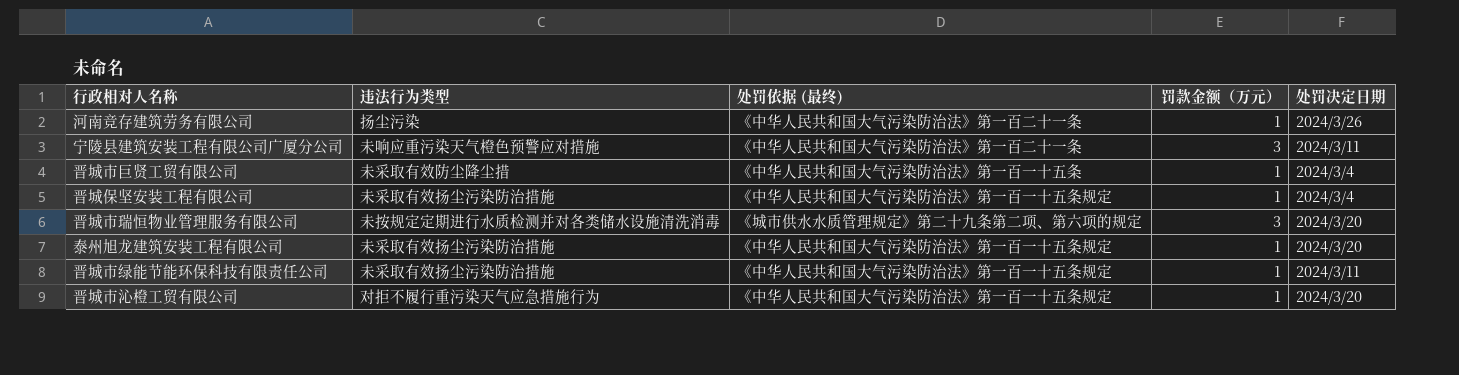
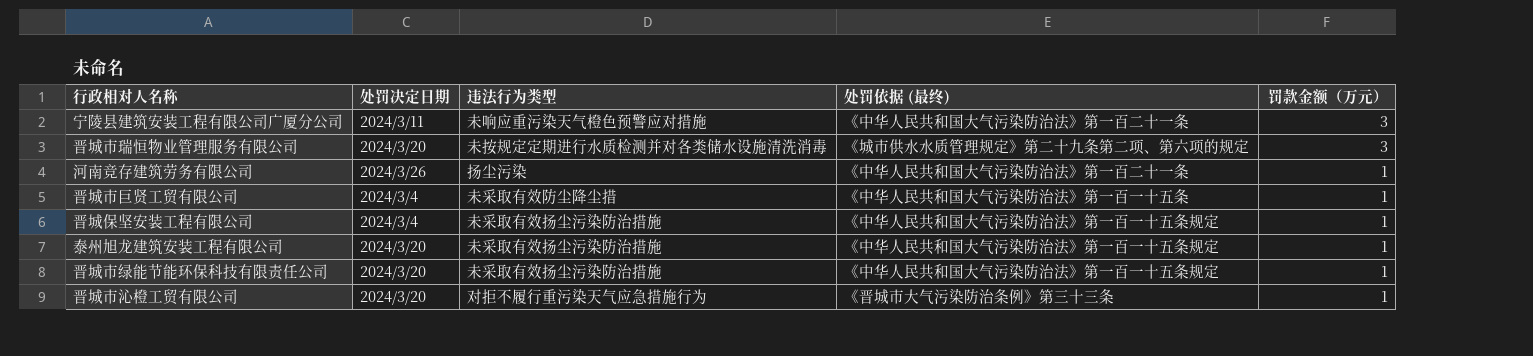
row order: none -> 罚款金额（万元） descending
column 处罚决定日期 | position: 5 -> 2
晋城市绿能节能环保科技有限责任公司 | 处罚决定日期: 2024/3/11 -> 2024/3/20
晋城市沁橙工贸有限公司 | 处罚依据 (最终): 《中华人民共和国大气污染防治法》第一百一十五条规定 -> 《晋城市大气污染防治条例》第三十三条

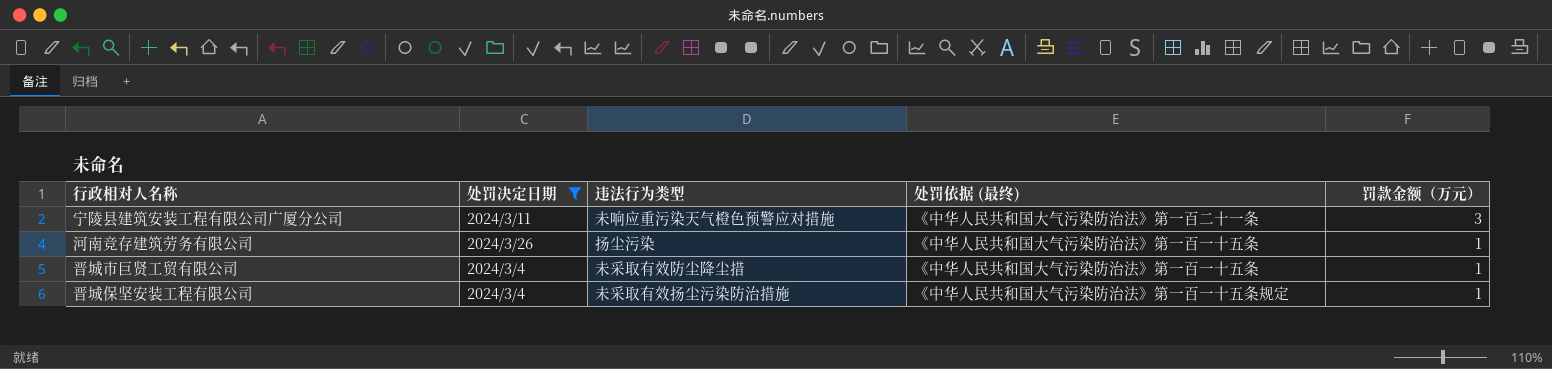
filter: none -> 处罚决定日期 != 2024/3/20
河南竞存建筑劳务有限公司 | 处罚依据 (最终): 《中华人民共和国大气污染防治法》第一百二十一条 -> 《中华人民共和国大气污染防治法》第一百一十五条

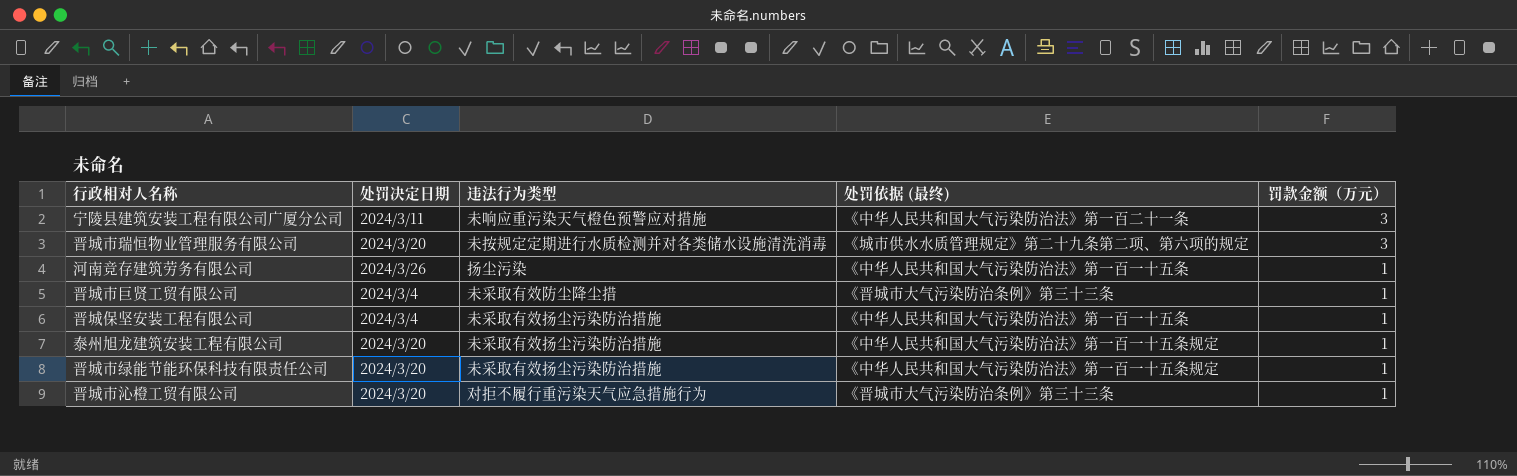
filter: 处罚决定日期 != 2024/3/20 -> none
晋城市巨贤工贸有限公司 | 处罚依据 (最终): 《中华人民共和国大气污染防治法》第一百一十五条 -> 《晋城市大气污染防治条例》第三十三条
晋城保坚安装工程有限公司 | 处罚依据 (最终): 《中华人民共和国大气污染防治法》第一百一十五条规定 -> 《中华人民共和国大气污染防治法》第一百一十五条

